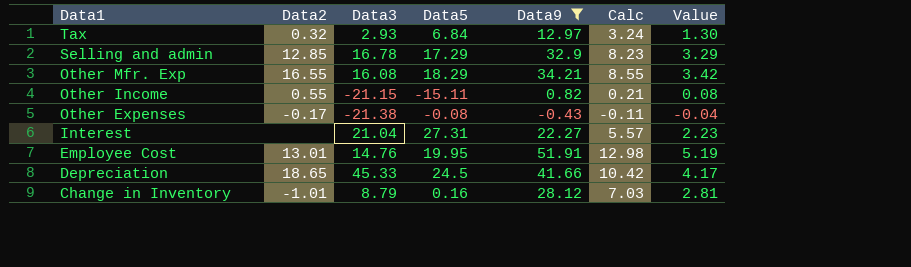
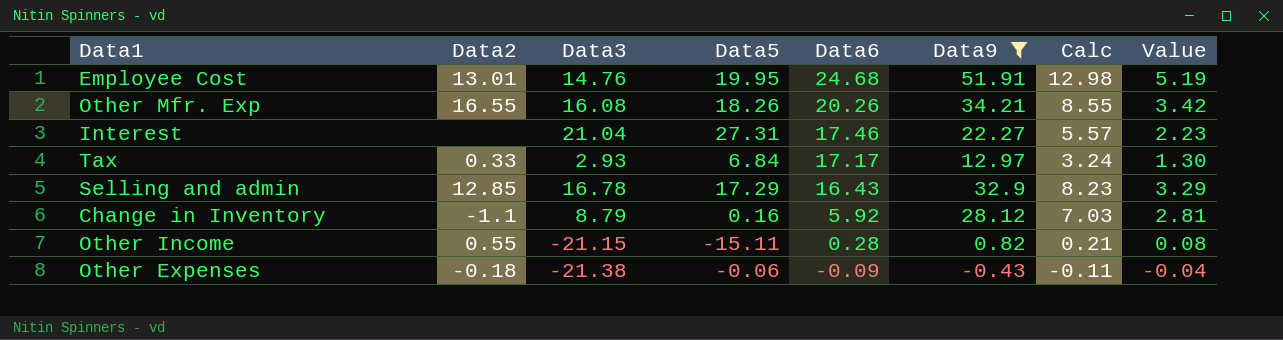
row order: Data1 descending -> Data6 descending
column Data6 | position: none -> 5
row Depreciation: 18.65 | 45.33 | 24.5 | 41.66 | 10.42 | 4.17 -> none
Other Mfr. Exp | Data5: 18.29 -> 18.26
Tax | Data2: 0.32 -> 0.33
Change in Inventory | Data2: -1.01 -> -1.1
Other Expenses | Data2: -0.17 -> -0.18
Other Expenses | Data5: -0.08 -> -0.06

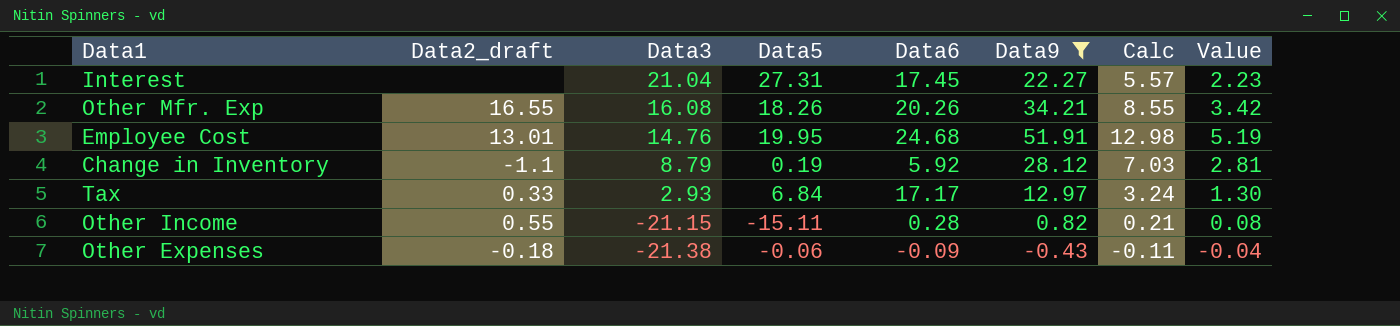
row order: Data6 descending -> Data3 descending
column name: Data2 -> Data2_draft
row Selling and admin: 12.85 | 16.78 | 17.29 | 16.43 | 32.9 | 8.23 | 3.29 -> none
Interest | Data6: 17.46 -> 17.45
Change in Inventory | Data5: 0.16 -> 0.19

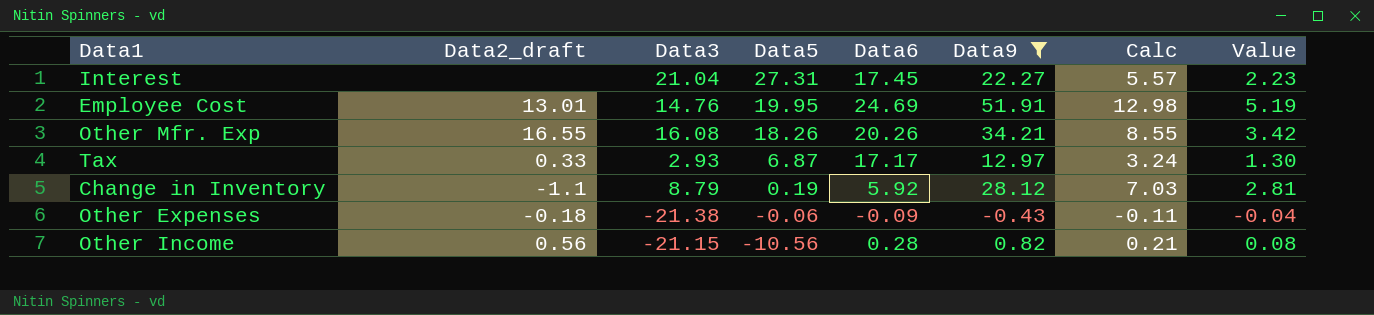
row order: Data3 descending -> Data5 descending
Employee Cost | Data6: 24.68 -> 24.69
Tax | Data5: 6.84 -> 6.87
Other Income | Data2_draft: 0.55 -> 0.56
Other Income | Data5: -15.11 -> -10.56

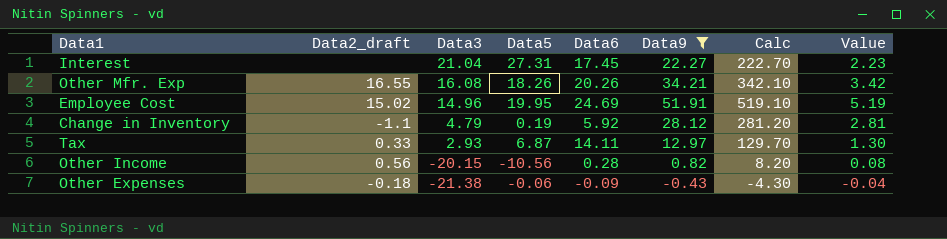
row order: Data5 descending -> Data3 descending
column Calc | formula: [Data9] * 0.25 -> [Data9] * 10
Employee Cost | Data2_draft: 13.01 -> 15.02
Employee Cost | Data3: 14.76 -> 14.96
Change in Inventory | Data3: 8.79 -> 4.79
Tax | Data6: 17.17 -> 14.11
Other Income | Data3: -21.15 -> -20.15

